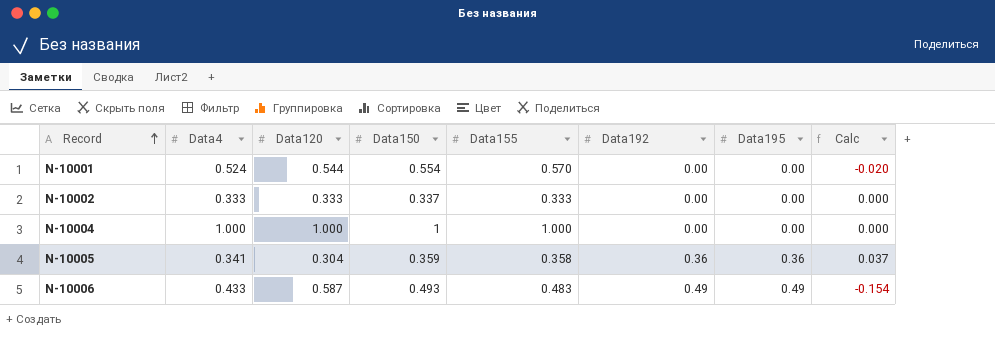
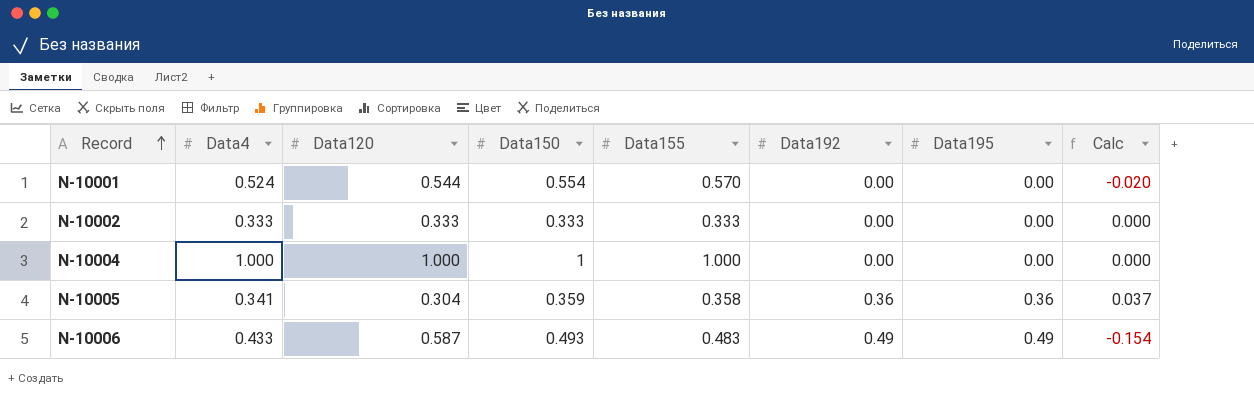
N-10002 | Data150: 0.337 -> 0.333

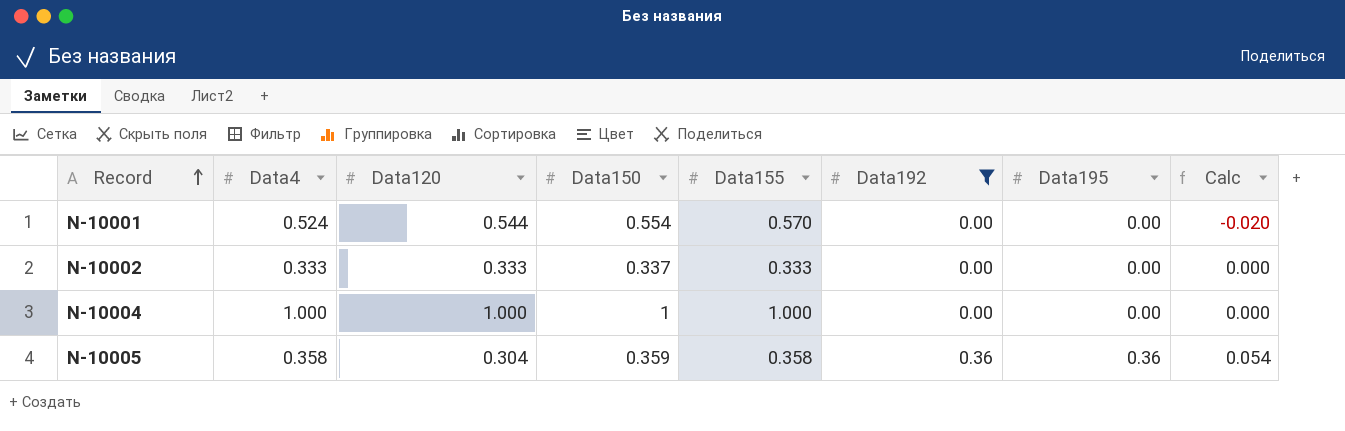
filter: none -> Data192 != 0.49
N-10002 | Data150: 0.333 -> 0.337
N-10005 | Data4: 0.341 -> 0.358
N-10005 | Calc: 0.037 -> 0.054

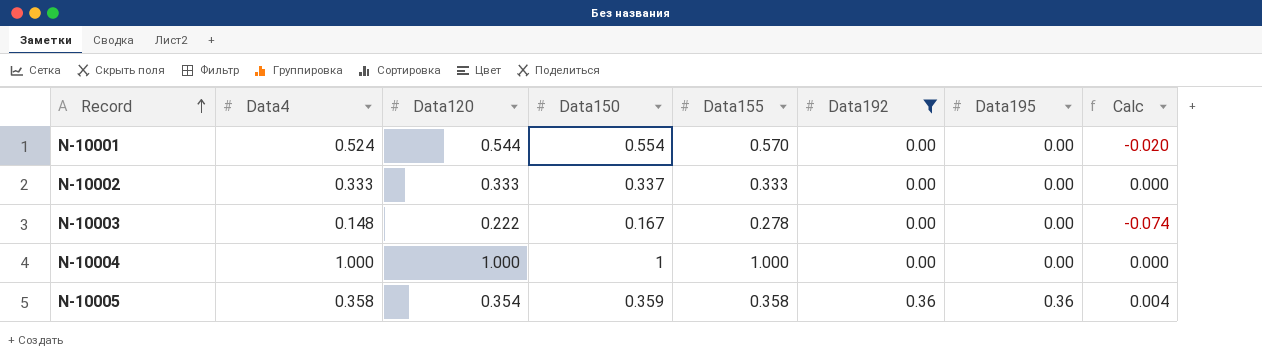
row N-10003: none -> 0.148 | 0.222 | 0.167 | 0.278 | 0.00 | 0.00 | -0.074
N-10005 | Data120: 0.304 -> 0.354
N-10005 | Calc: 0.054 -> 0.004

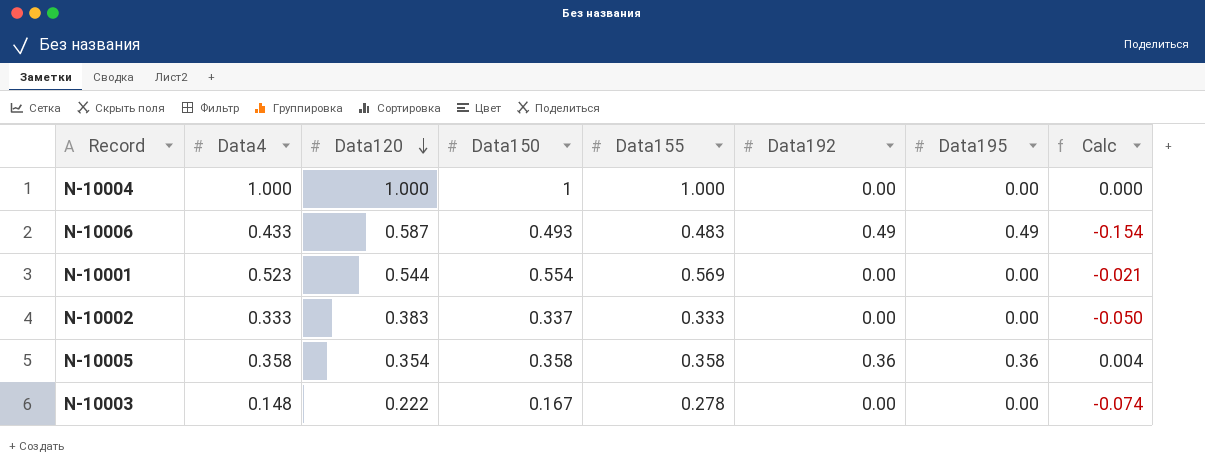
filter: Data192 != 0.49 -> none
row order: Record ascending -> Data120 descending
N-10001 | Data4: 0.524 -> 0.523
N-10001 | Data155: 0.570 -> 0.569
N-10001 | Calc: -0.020 -> -0.021
N-10002 | Data120: 0.333 -> 0.383
N-10002 | Calc: 0.000 -> -0.050
N-10005 | Data150: 0.359 -> 0.358

